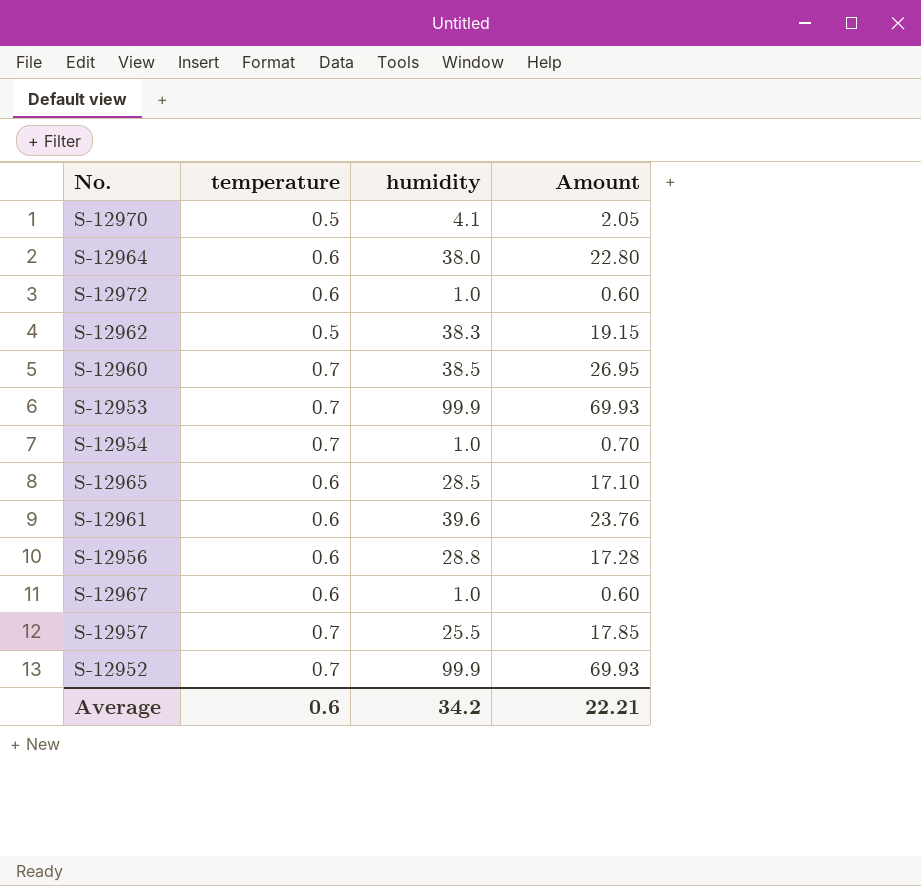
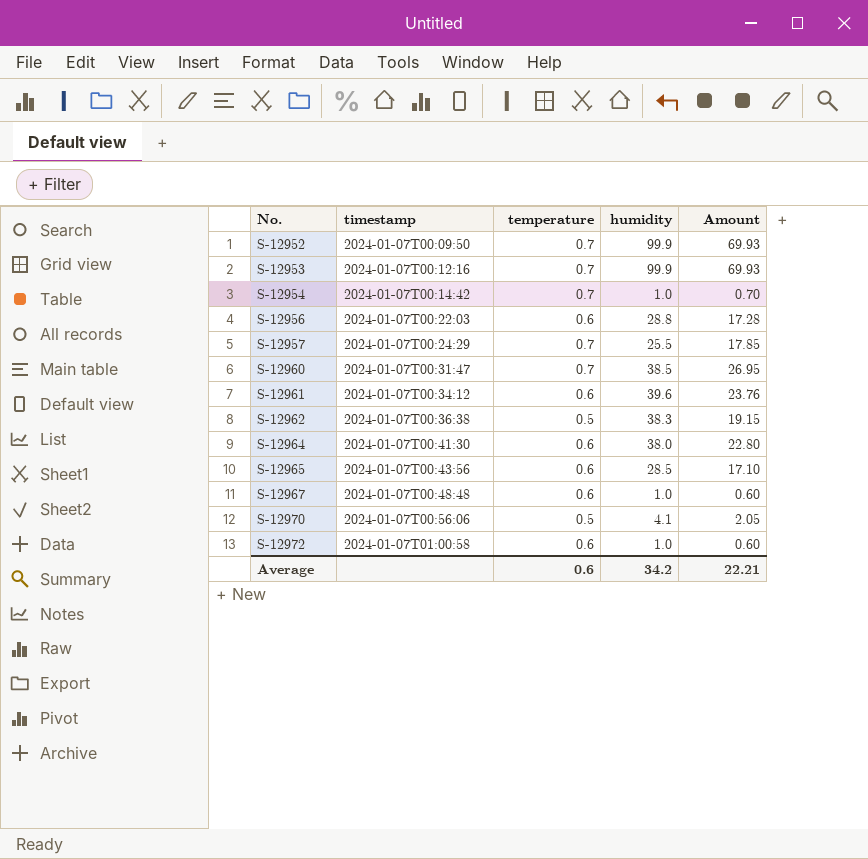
row order: none -> No. ascending
column timestamp | position: none -> 2

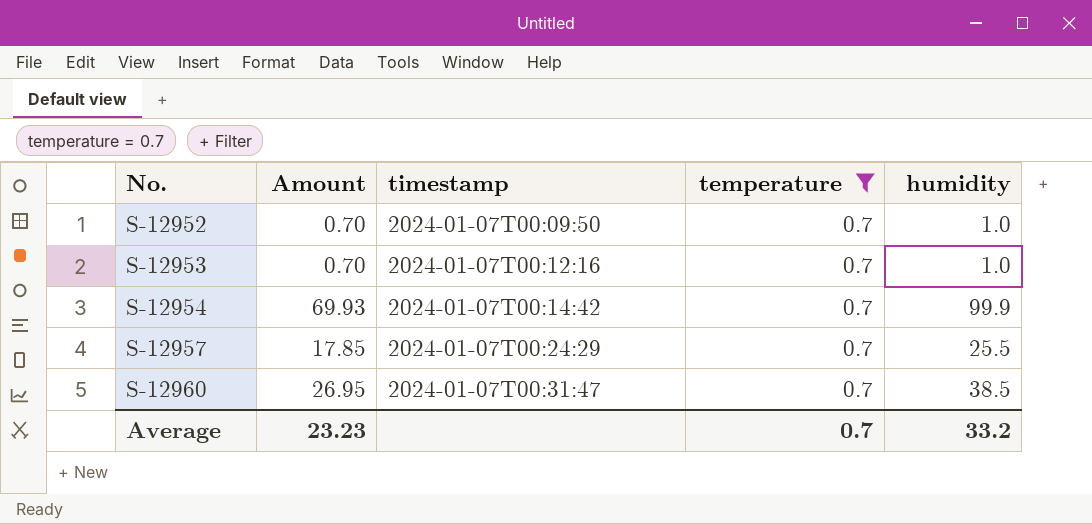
filter: none -> temperature = 0.7
column Amount | position: 5 -> 2
S-12952 | Amount: 69.93 -> 0.70
S-12952 | humidity: 99.9 -> 1.0
S-12953 | Amount: 69.93 -> 0.70
S-12953 | humidity: 99.9 -> 1.0
S-12954 | Amount: 0.70 -> 69.93
S-12954 | humidity: 1.0 -> 99.9
Average | Amount: 22.21 -> 23.23
Average | temperature: 0.6 -> 0.7
Average | humidity: 34.2 -> 33.2

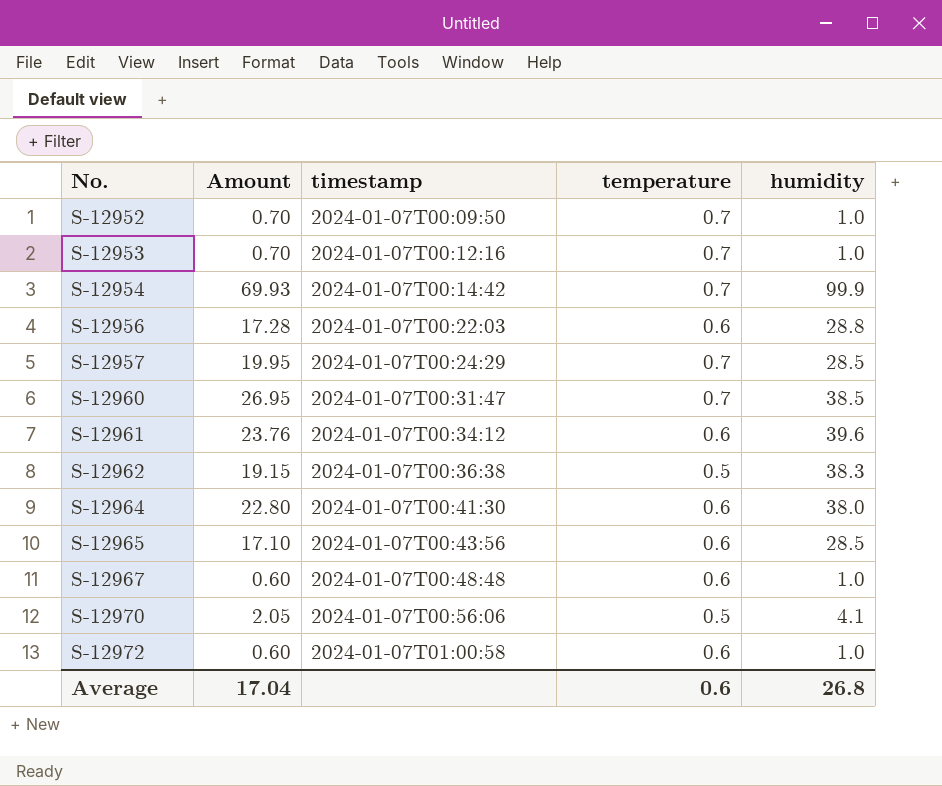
filter: temperature = 0.7 -> none
S-12957 | Amount: 17.85 -> 19.95
S-12957 | humidity: 25.5 -> 28.5
Average | Amount: 23.23 -> 17.04
Average | temperature: 0.7 -> 0.6
Average | humidity: 33.2 -> 26.8

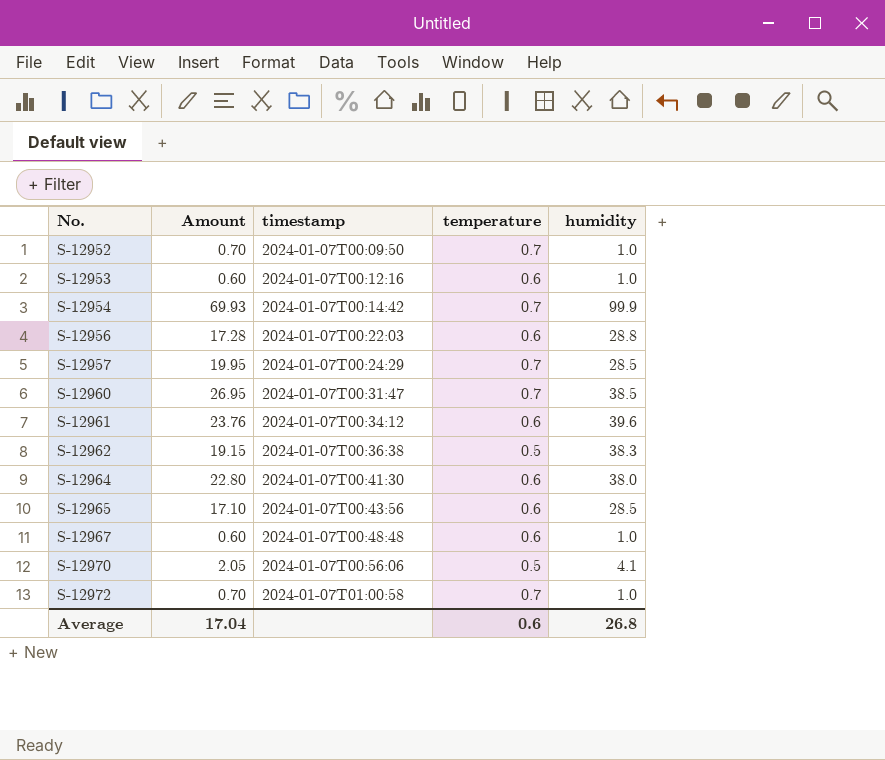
S-12953 | Amount: 0.70 -> 0.60
S-12953 | temperature: 0.7 -> 0.6
S-12972 | Amount: 0.60 -> 0.70
S-12972 | temperature: 0.6 -> 0.7

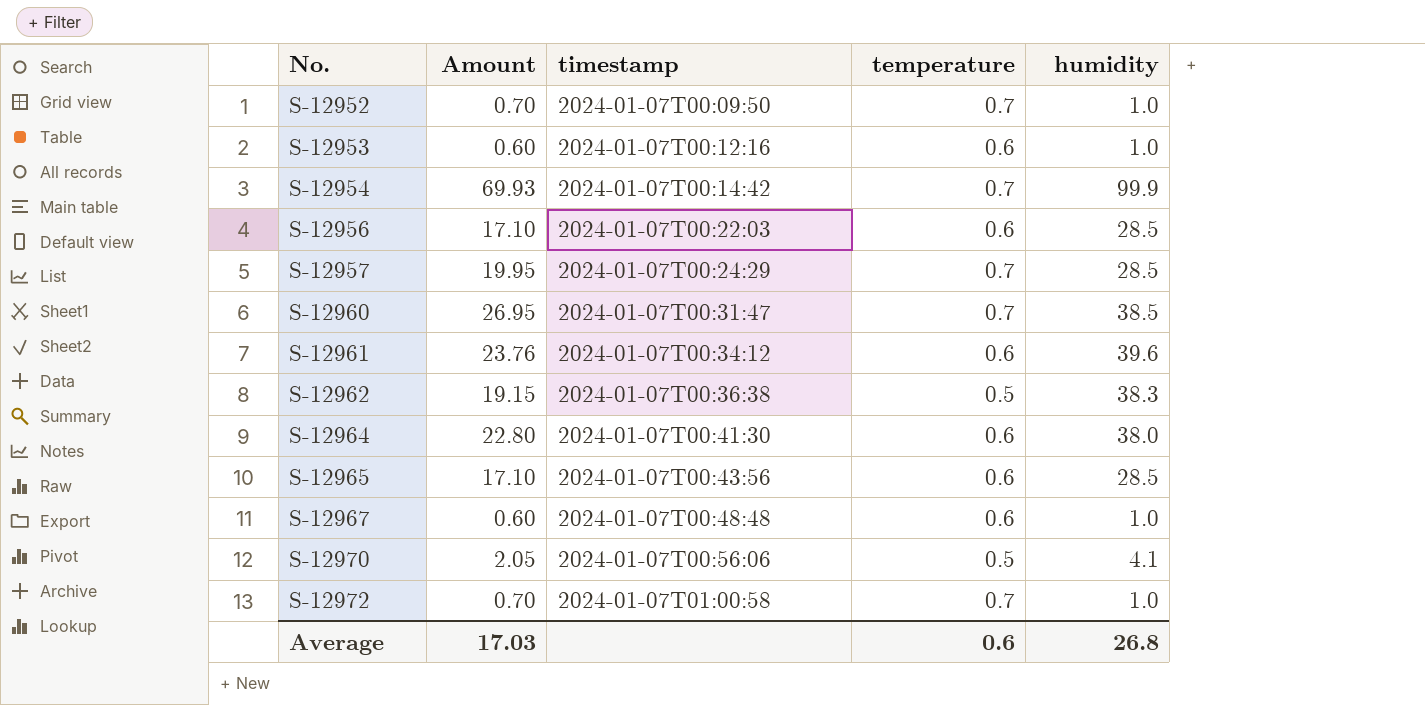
S-12956 | Amount: 17.28 -> 17.10
S-12956 | humidity: 28.8 -> 28.5
Average | Amount: 17.04 -> 17.03

